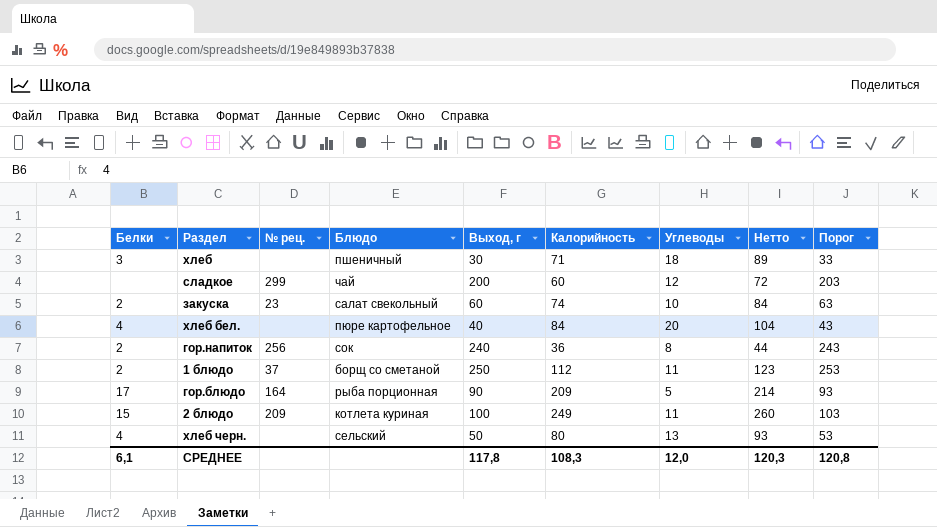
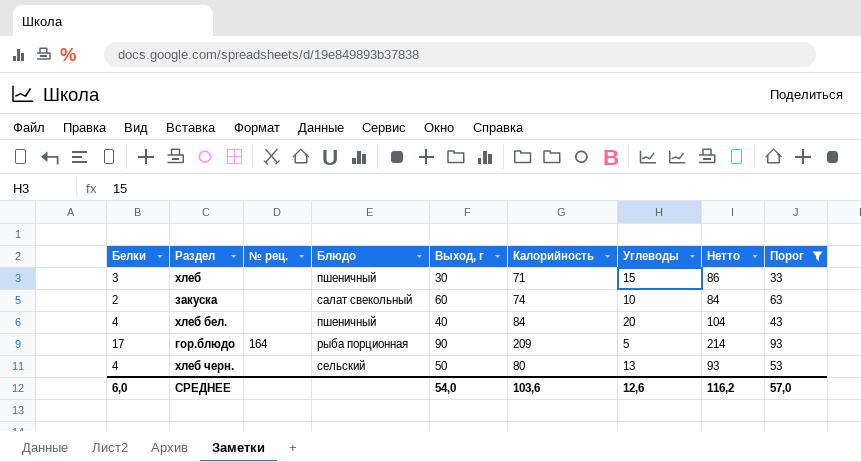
filter: none -> Порог <= 93
хлеб | Углеводы: 18 -> 15
хлеб | Нетто: 89 -> 86
закуска | № рец.: 23 -> none
хлеб бел. | Блюдо: пюре картофельное -> пшеничный
СРЕДНЕЕ | Белки: 6,1 -> 6,0
СРЕДНЕЕ | Выход, г: 117,8 -> 54,0
СРЕДНЕЕ | Калорийность: 108,3 -> 103,6
СРЕДНЕЕ | Углеводы: 12,0 -> 12,6
СРЕДНЕЕ | Нетто: 120,3 -> 116,2
СРЕДНЕЕ | Порог: 120,8 -> 57,0

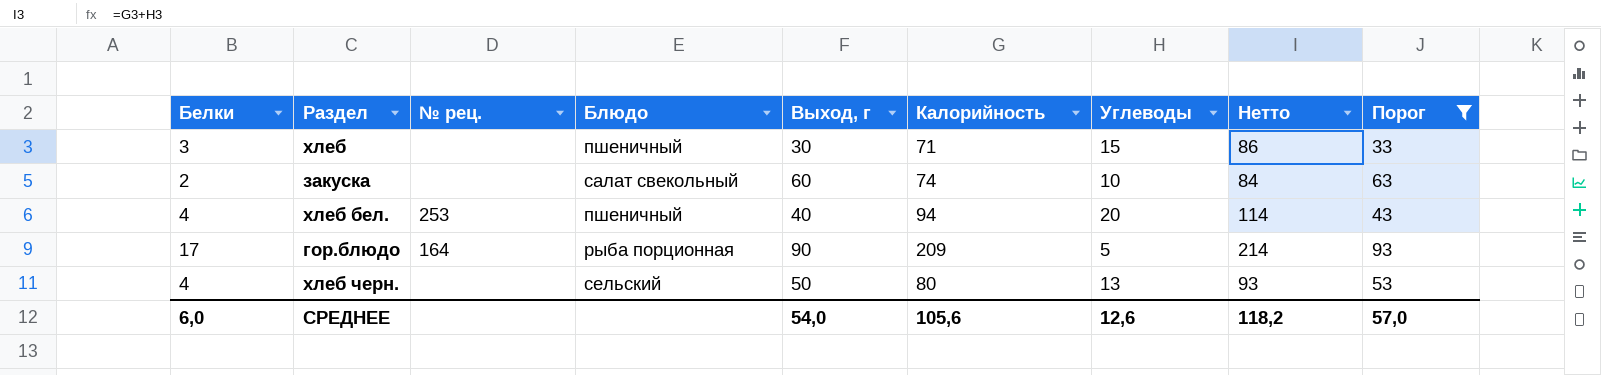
хлеб бел. | № рец.: none -> 253
хлеб бел. | Калорийность: 84 -> 94
хлеб бел. | Нетто: 104 -> 114
СРЕДНЕЕ | Калорийность: 103,6 -> 105,6
СРЕДНЕЕ | Нетто: 116,2 -> 118,2

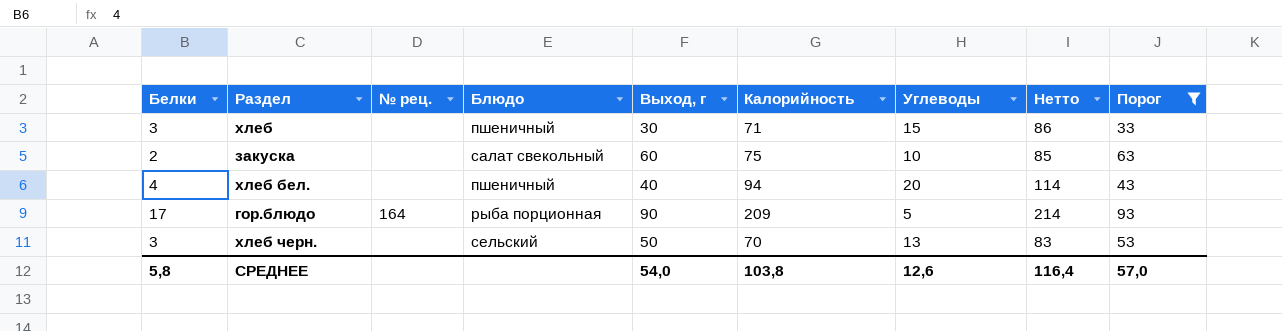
закуска | Калорийность: 74 -> 75
закуска | Нетто: 84 -> 85
хлеб бел. | № рец.: 253 -> none
хлеб черн. | Белки: 4 -> 3
хлеб черн. | Калорийность: 80 -> 70
хлеб черн. | Нетто: 93 -> 83
СРЕДНЕЕ | Белки: 6,0 -> 5,8
СРЕДНЕЕ | Калорийность: 105,6 -> 103,8
СРЕДНЕЕ | Нетто: 118,2 -> 116,4

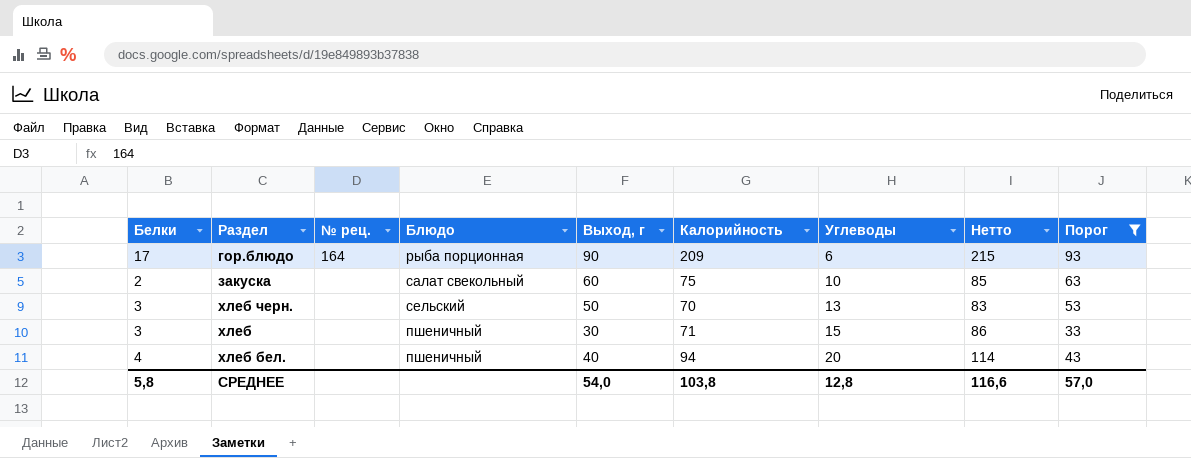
row order: none -> Углеводы ascending
гор.блюдо | Углеводы: 5 -> 6
гор.блюдо | Нетто: 214 -> 215
СРЕДНЕЕ | Углеводы: 12,6 -> 12,8
СРЕДНЕЕ | Нетто: 116,4 -> 116,6

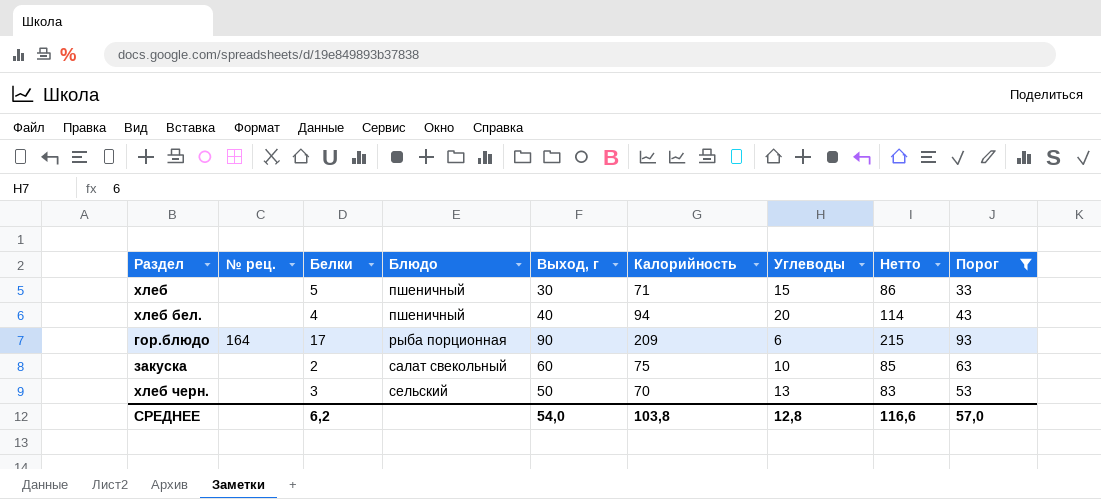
row order: Углеводы ascending -> Блюдо ascending
column Белки | position: 1 -> 3
хлеб | Белки: 3 -> 5
СРЕДНЕЕ | Белки: 5,8 -> 6,2

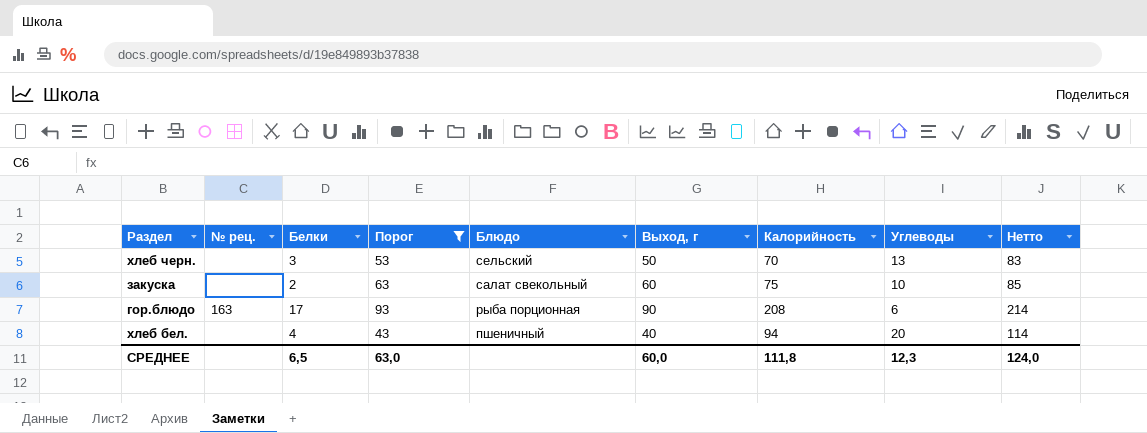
row order: Блюдо ascending -> Блюдо descending
column Порог | position: 9 -> 4
row хлеб: none | 5 | пшеничный | 30 | 71 | 15 | 86 | 33 -> none
гор.блюдо | № рец.: 164 -> 163
гор.блюдо | Калорийность: 209 -> 208
гор.блюдо | Нетто: 215 -> 214
СРЕДНЕЕ | Белки: 6,2 -> 6,5
СРЕДНЕЕ | Порог: 57,0 -> 63,0
СРЕДНЕЕ | Выход, г: 54,0 -> 60,0
СРЕДНЕЕ | Калорийность: 103,8 -> 111,8
СРЕДНЕЕ | Углеводы: 12,8 -> 12,3
СРЕДНЕЕ | Нетто: 116,6 -> 124,0

